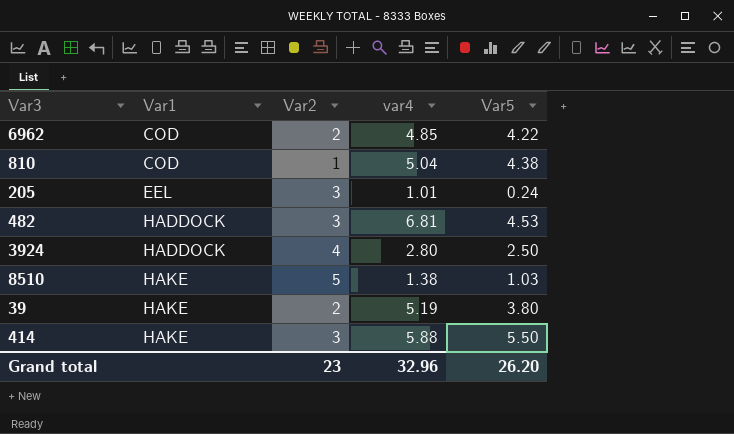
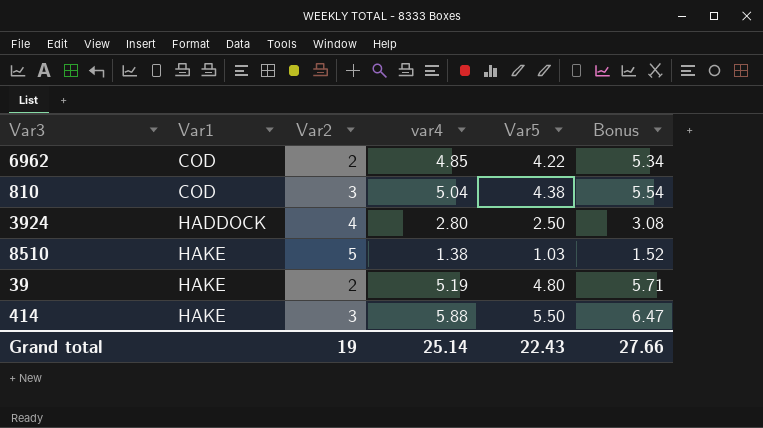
column Bonus | formula: none -> [var4] * 1.1
row 205: EEL | 3 | 1.01 | 0.24 -> none
row 482: HADDOCK | 3 | 6.81 | 4.53 -> none
810 | Var2: 1 -> 3
39 | Var5: 3.80 -> 4.80
Grand total | Var2: 23 -> 19
Grand total | var4: 32.96 -> 25.14
Grand total | Var5: 26.20 -> 22.43

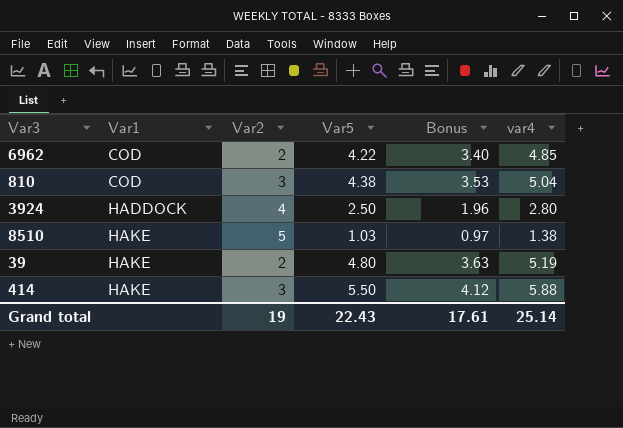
column Bonus | formula: [var4] * 1.1 -> [var4] * 0.7
column var4 | position: 4 -> 6
Grand total | Bonus: 27.66 -> 17.61

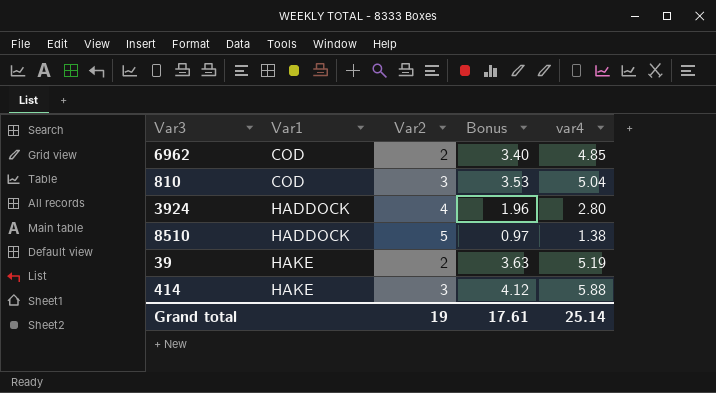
column Var5 | position: 4 -> none
8510 | Var1: HAKE -> HADDOCK

